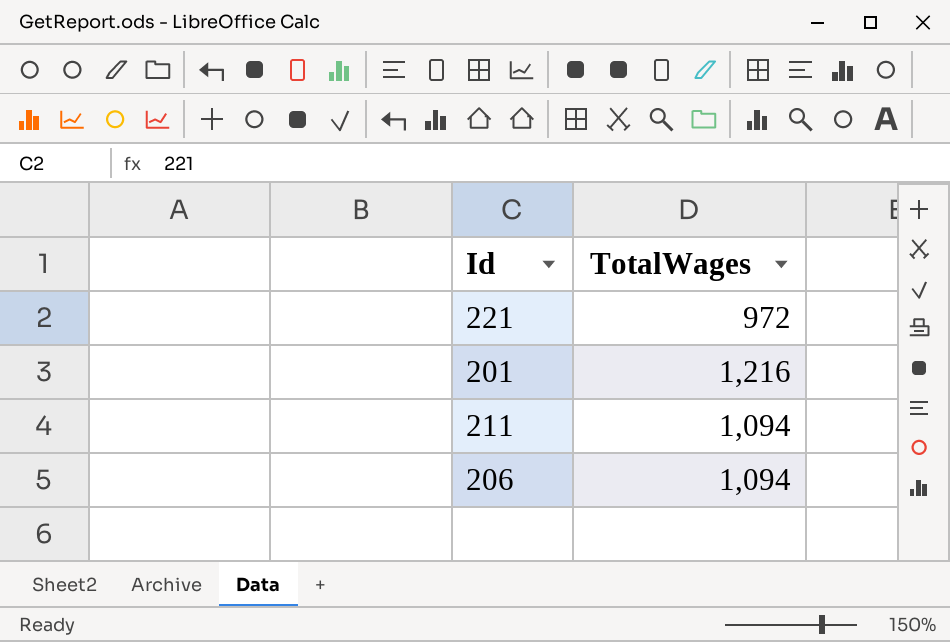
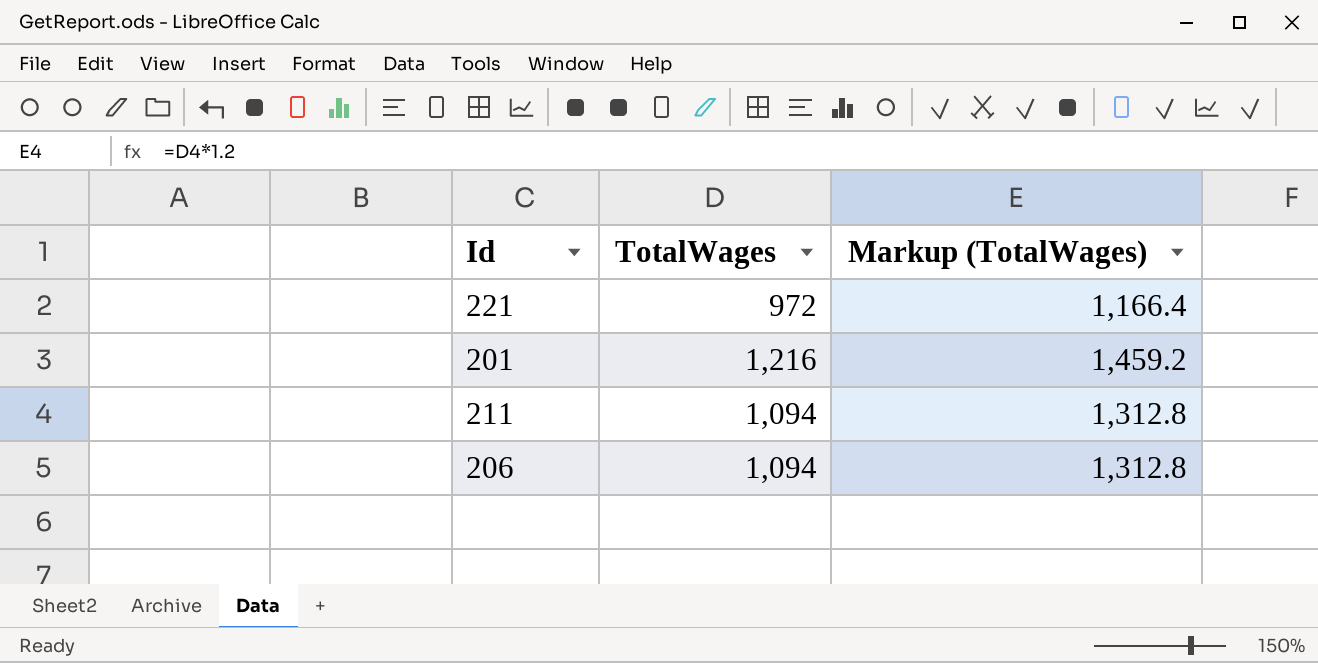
column Markup (TotalWages) | formula: none -> [TotalWages] * 1.2

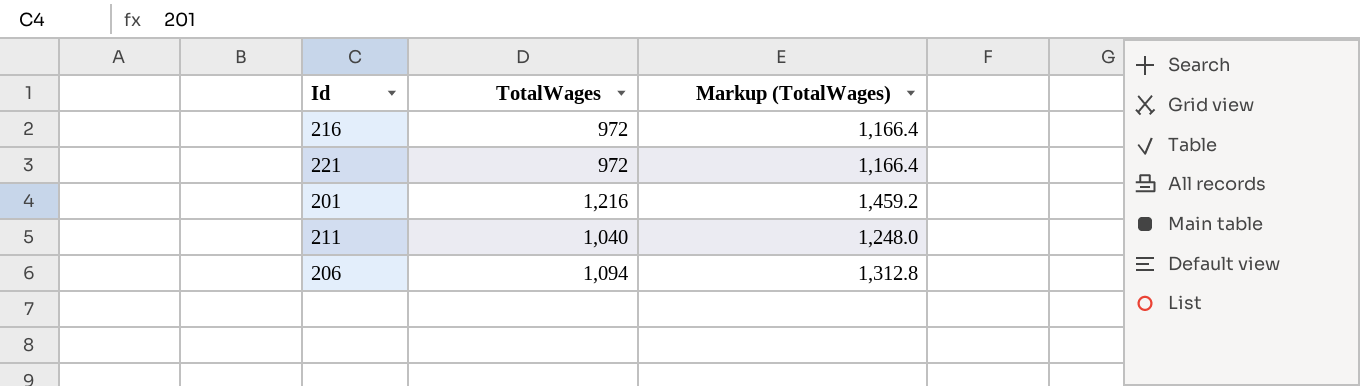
row 216: none -> 972 | 1,166.4
211 | TotalWages: 1,094 -> 1,040
211 | Markup (TotalWages): 1,312.8 -> 1,248.0

